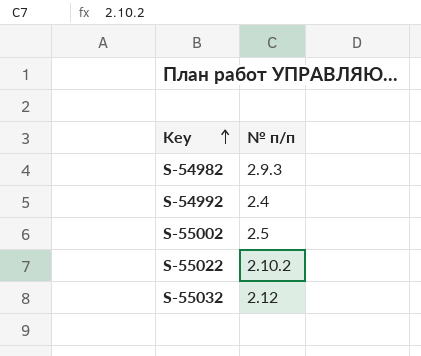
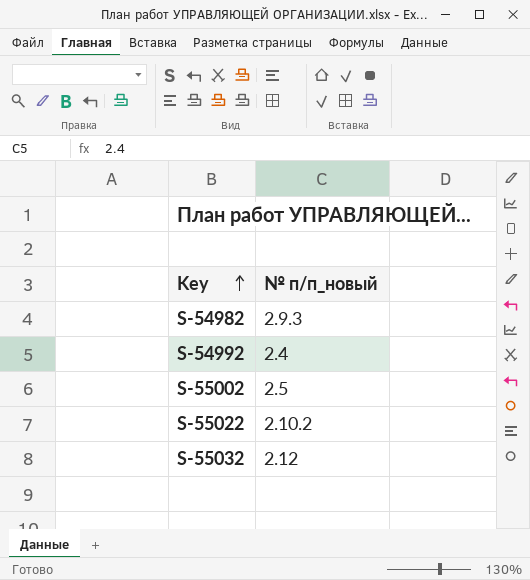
column name: № п/п -> № п/п_новый

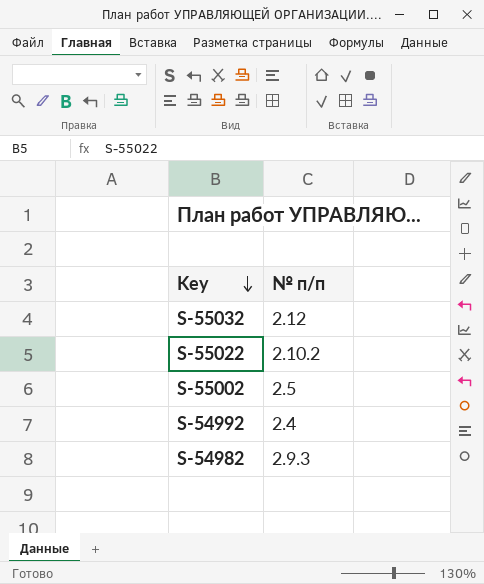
row order: Key ascending -> Key descending
column name: № п/п_новый -> № п/п

